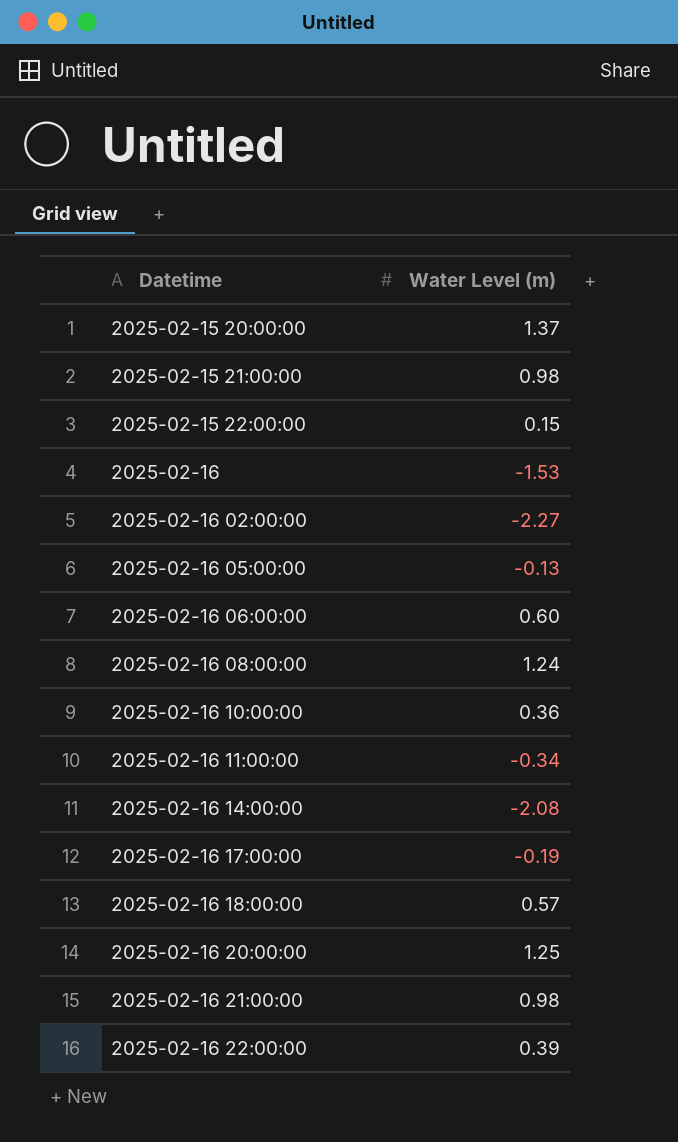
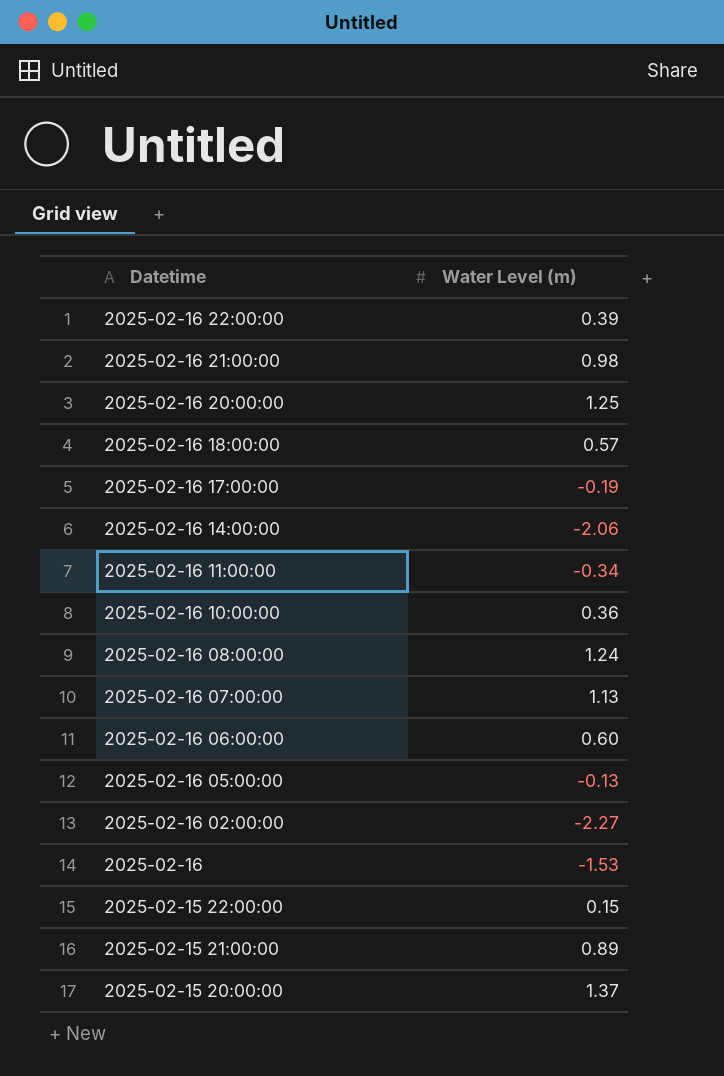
row order: Datetime ascending -> Datetime descending
2025-02-16 14:00:00 | Water Level (m): -2.08 -> -2.06
row 2025-02-16 07:00:00: none -> 1.13
2025-02-15 21:00:00 | Water Level (m): 0.98 -> 0.89

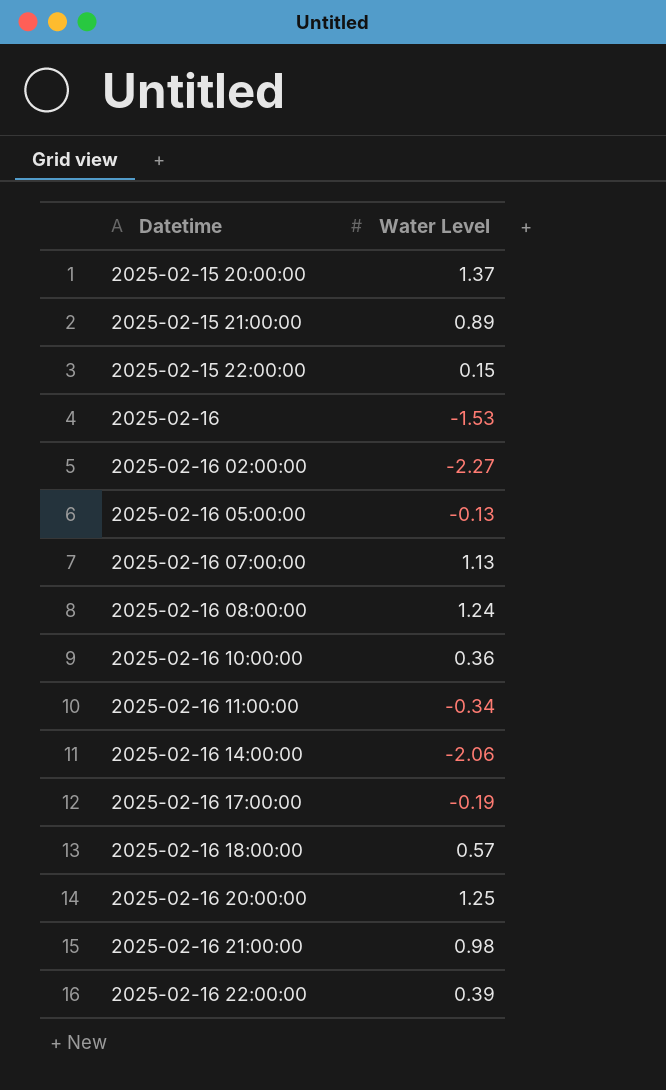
row order: Datetime descending -> Datetime ascending
column name: Water Level (m) -> Water Level
row 2025-02-16 06:00:00: 0.60 -> none

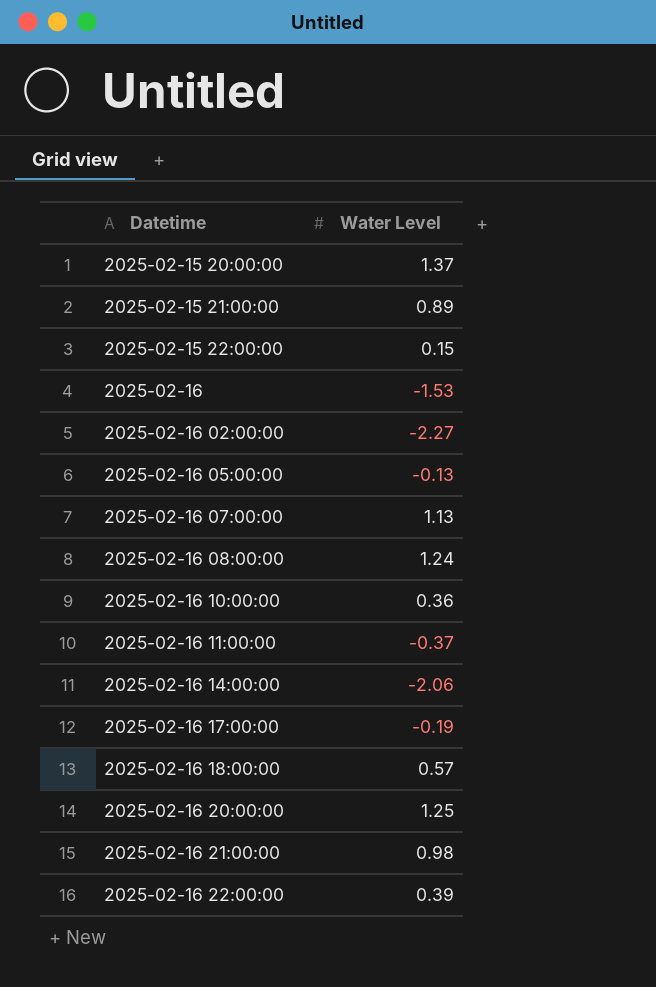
2025-02-16 11:00:00 | Water Level: -0.34 -> -0.37

